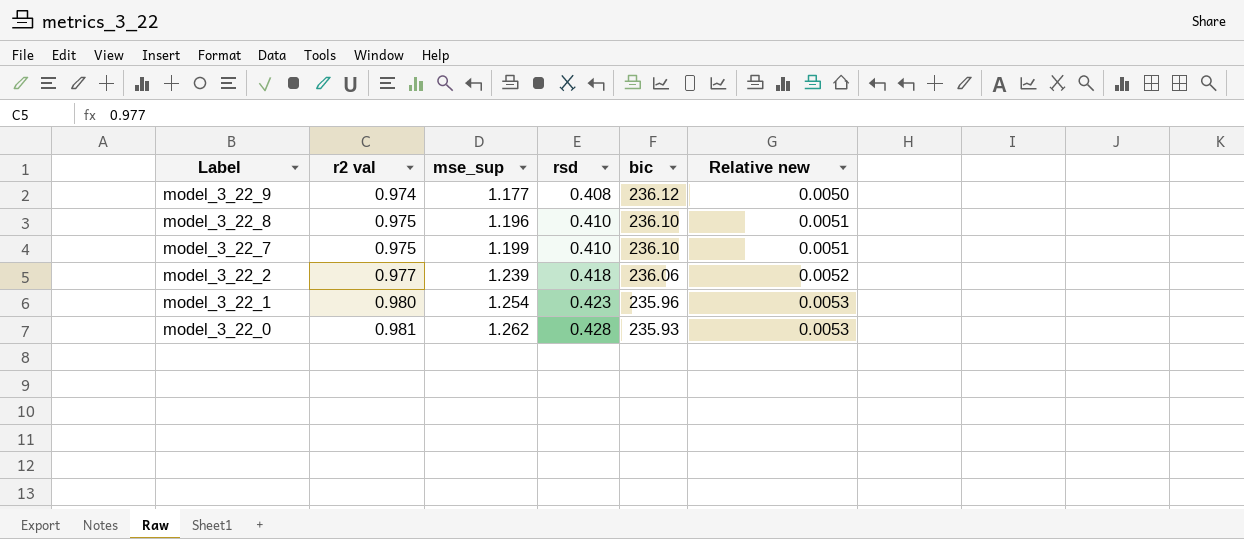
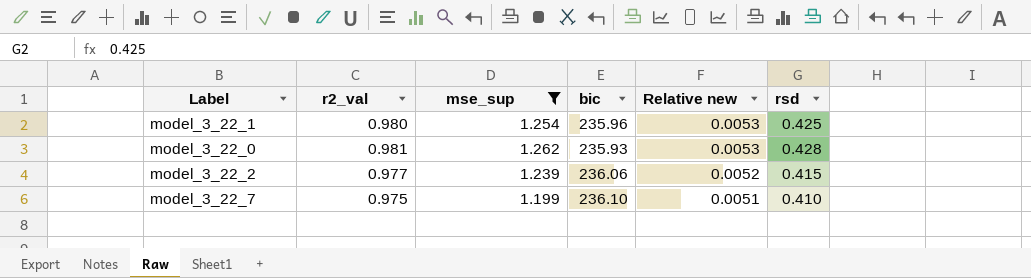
filter: none -> mse_sup >= 1.199
row order: Label descending -> Relative new descending
column name: r2 val -> r2_val
column rsd | position: 4 -> 6
model_3_22_1 | rsd: 0.423 -> 0.425
model_3_22_2 | rsd: 0.418 -> 0.415

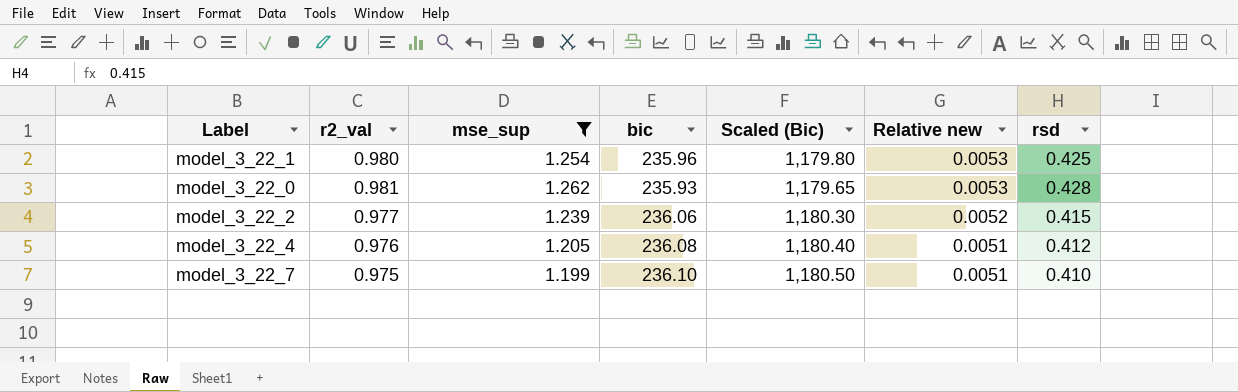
column Scaled (Bic) | formula: none -> [bic] * 5
row model_3_22_4: none -> 0.976 | 1.205 | 236.08 | 1,180.40 | 0.0051 | 0.412

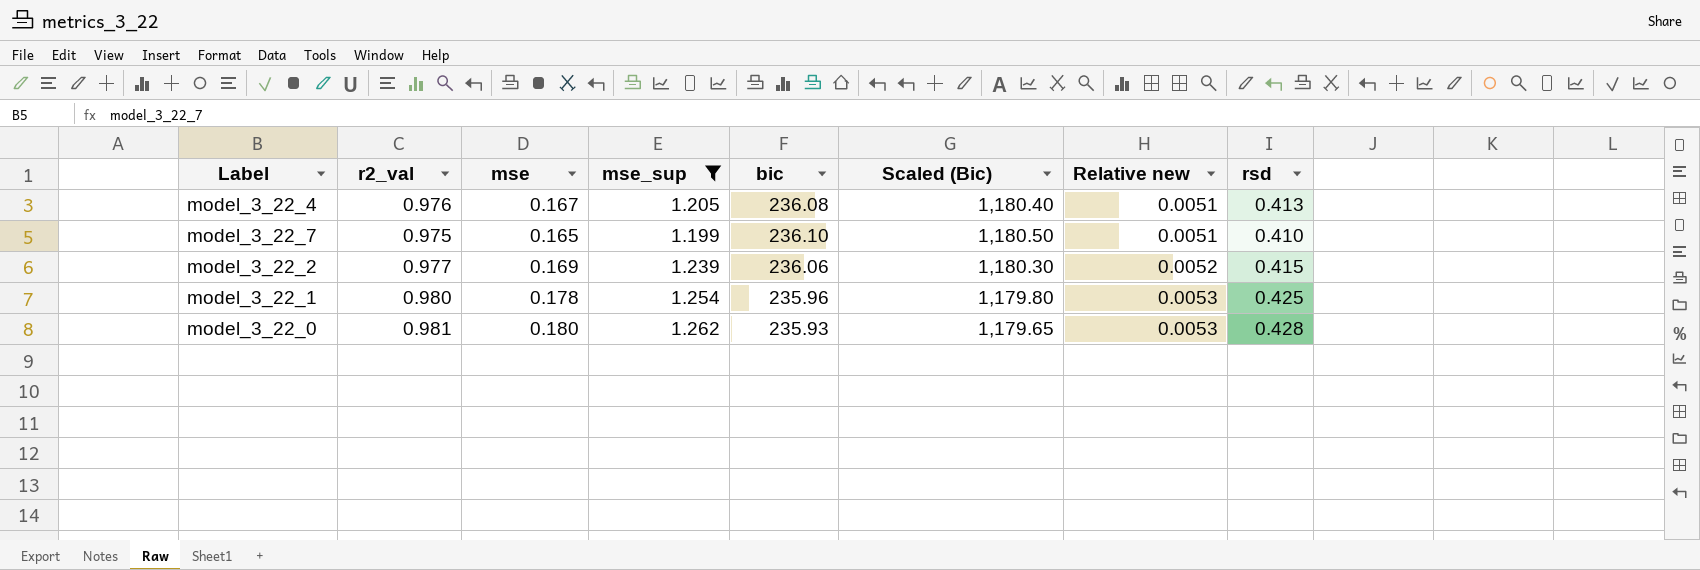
row order: Relative new descending -> Relative new ascending
column mse | position: none -> 3
model_3_22_4 | rsd: 0.412 -> 0.413

